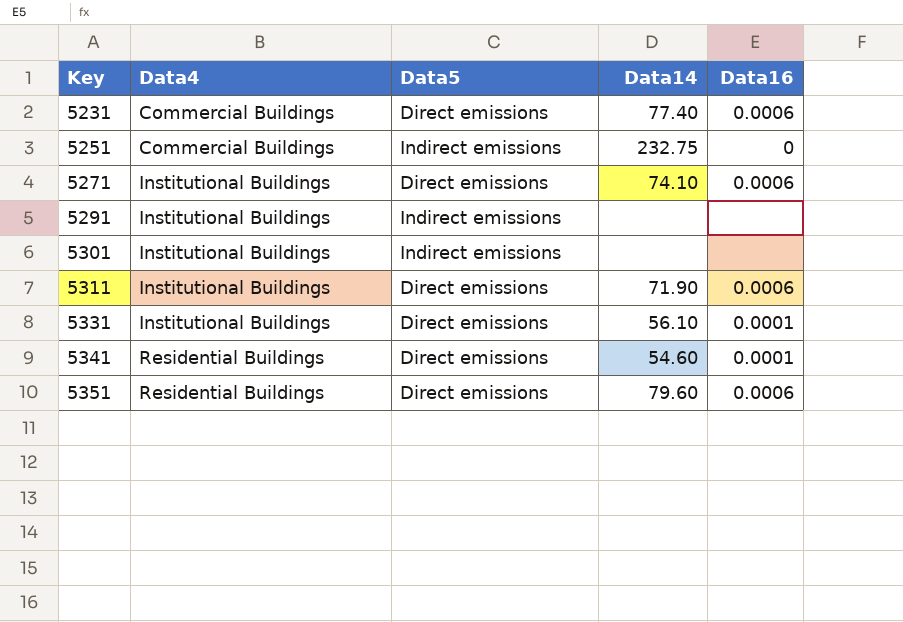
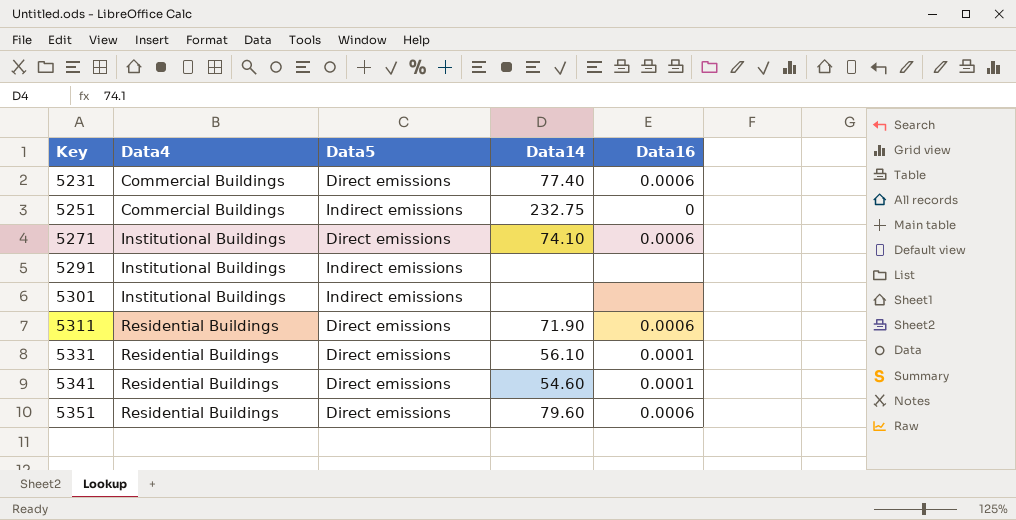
5311 | Data4: Institutional Buildings -> Residential Buildings
5331 | Data4: Institutional Buildings -> Residential Buildings

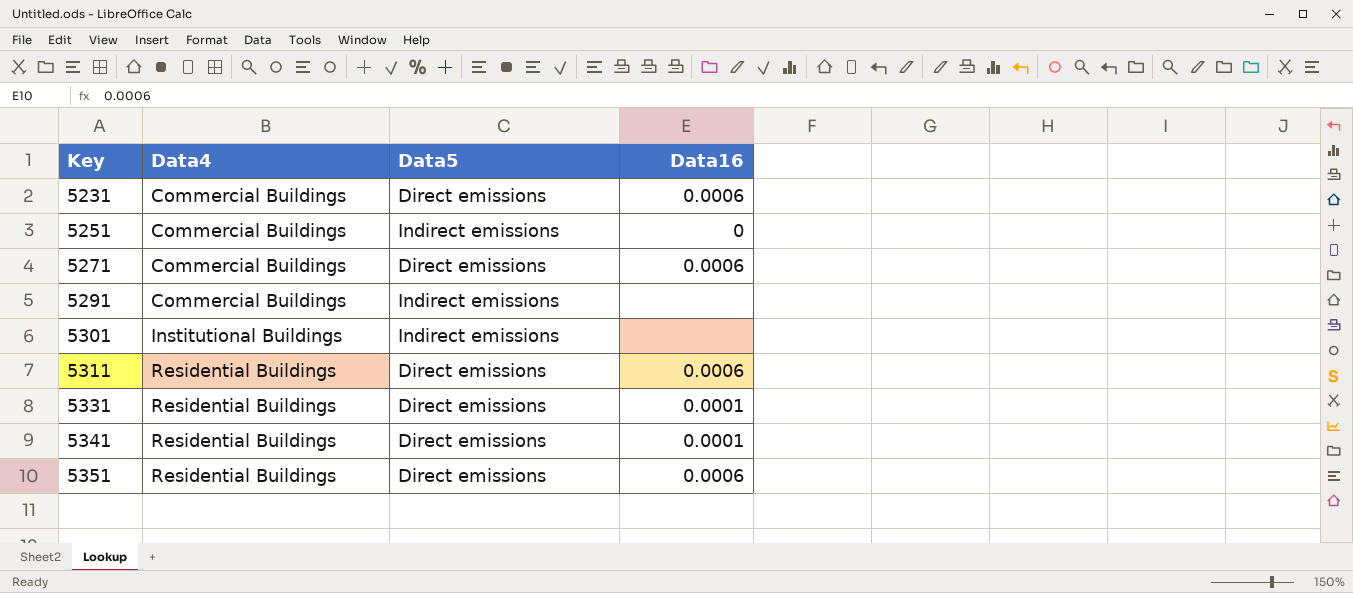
column Data14 | position: 4 -> none
5271 | Data4: Institutional Buildings -> Commercial Buildings
5291 | Data4: Institutional Buildings -> Commercial Buildings

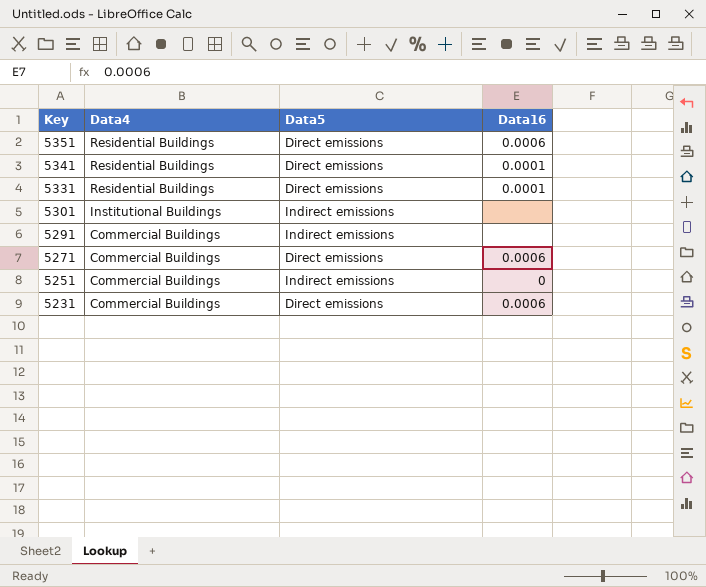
row order: Key ascending -> Key descending
row 5311: Residential Buildings | Direct emissions | 0.0006 -> none

